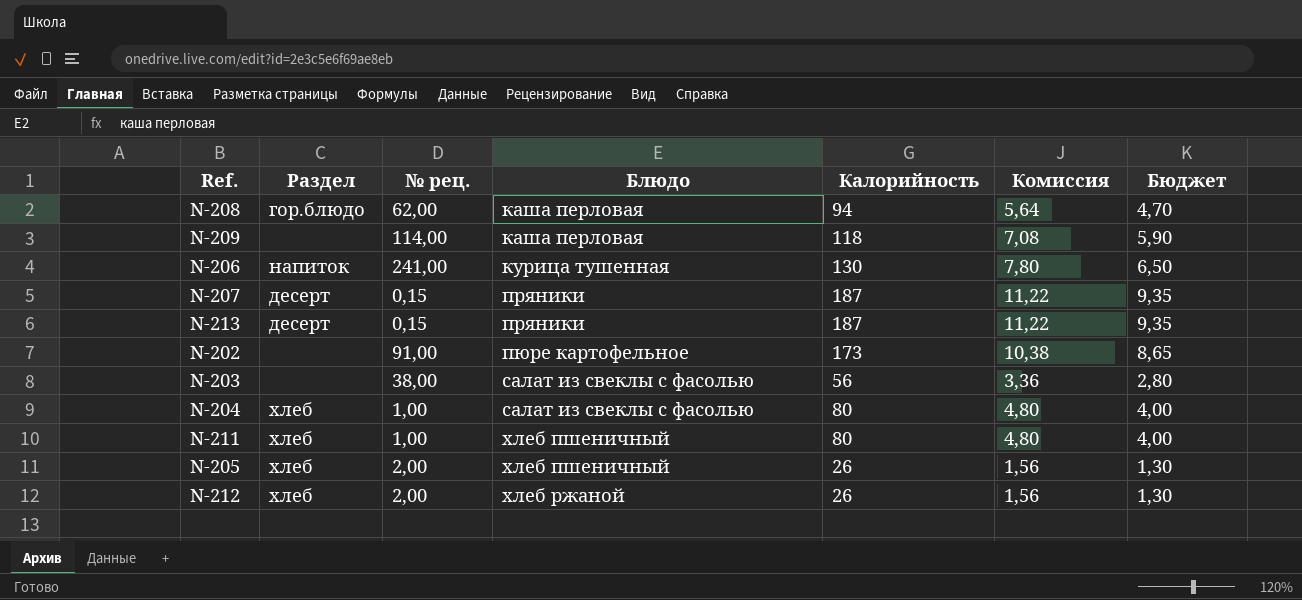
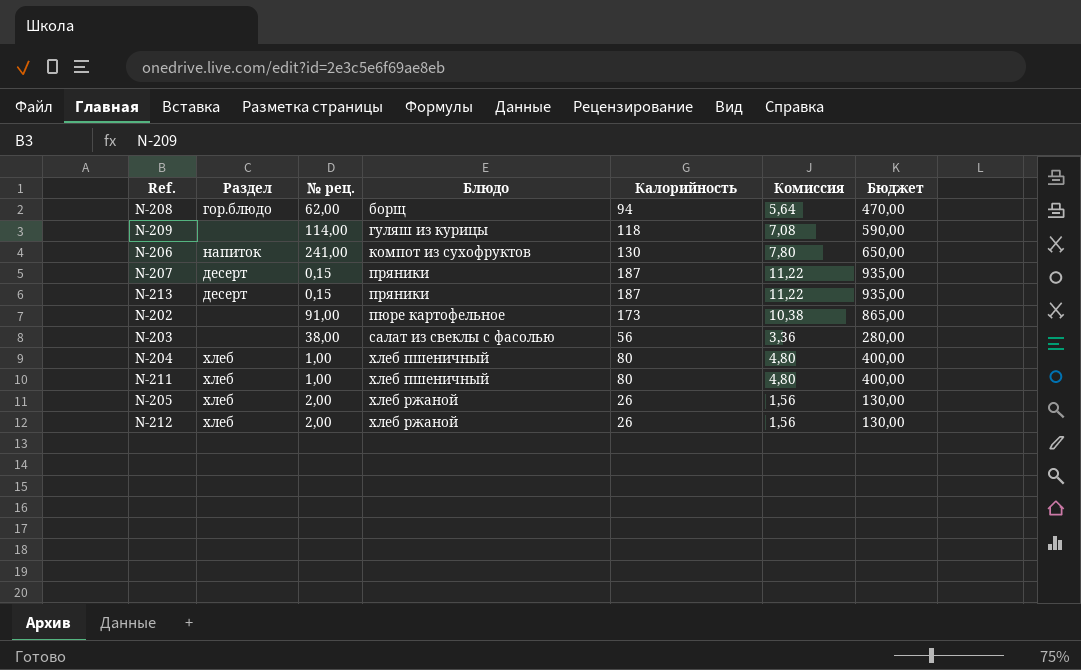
column Бюджет | formula: [Калорийность] * 0,05 -> [Калорийность] * 5
N-208 | Блюдо: каша перловая -> борщ
N-209 | Блюдо: каша перловая -> гуляш из курицы
N-206 | Блюдо: курица тушенная -> компот из сухофруктов
N-204 | Блюдо: салат из свеклы с фасолью -> хлеб пшеничный
N-205 | Блюдо: хлеб пшеничный -> хлеб ржаной

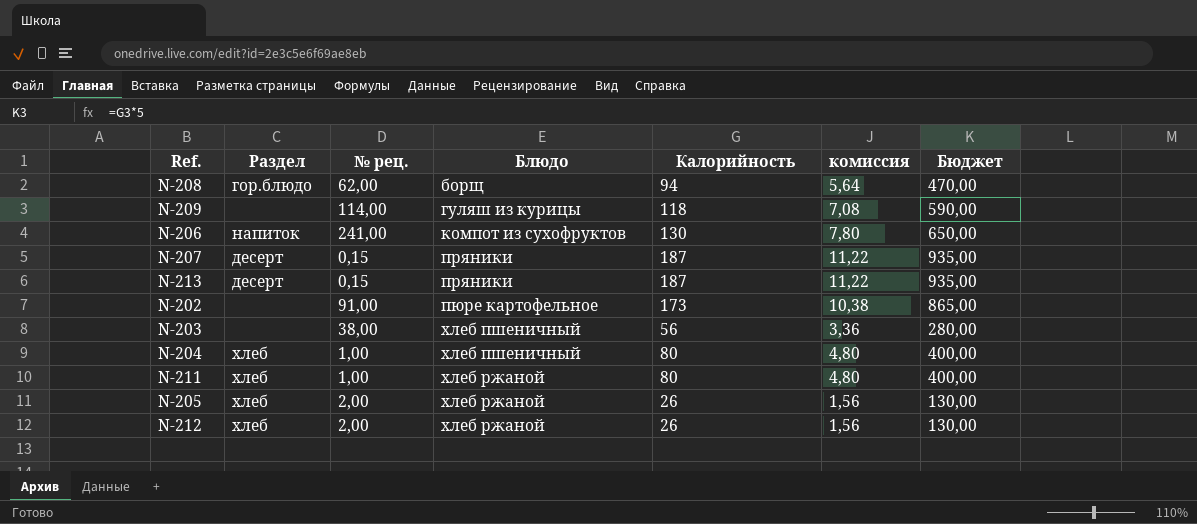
column name: Комиссия -> комиссия
N-203 | Блюдо: салат из свеклы с фасолью -> хлеб пшеничный
N-211 | Блюдо: хлеб пшеничный -> хлеб ржаной

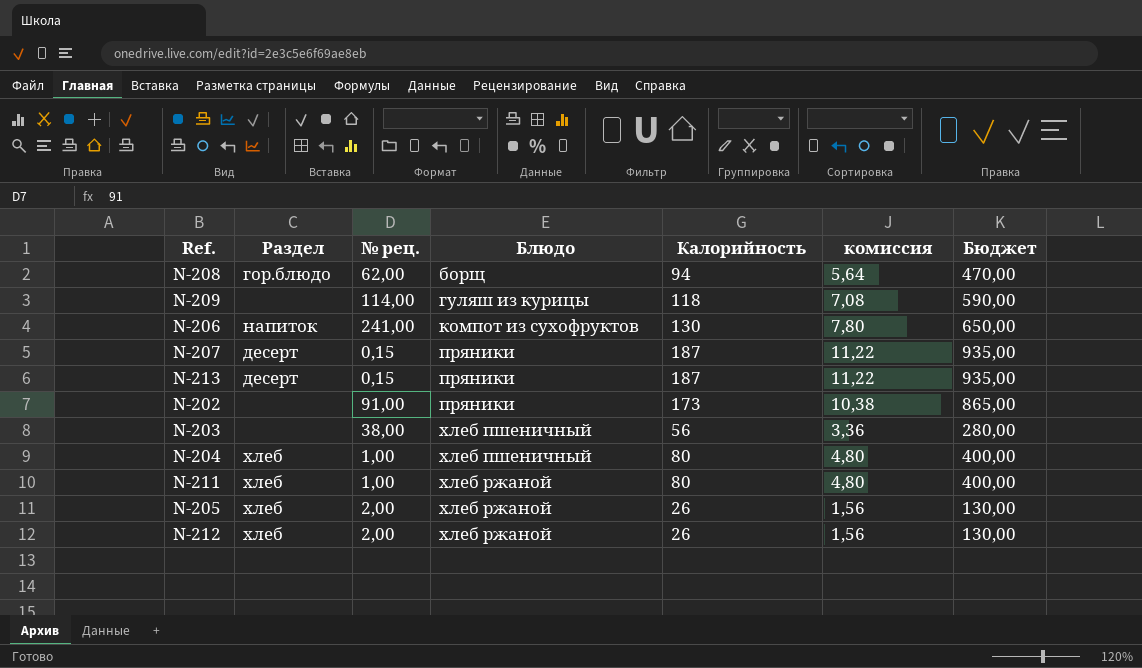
N-202 | Блюдо: пюре картофельное -> пряники

